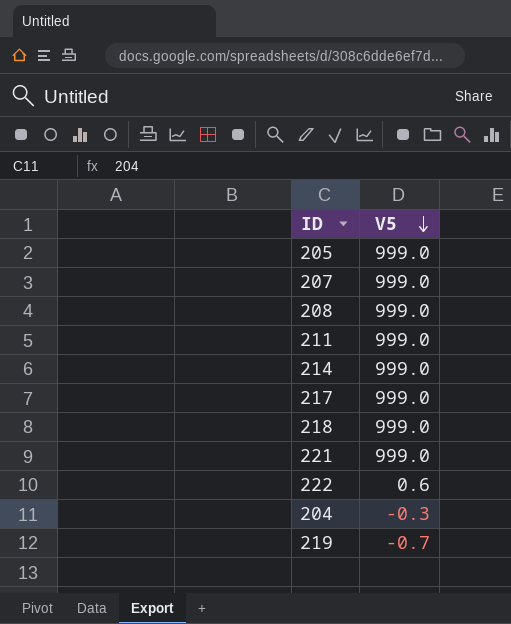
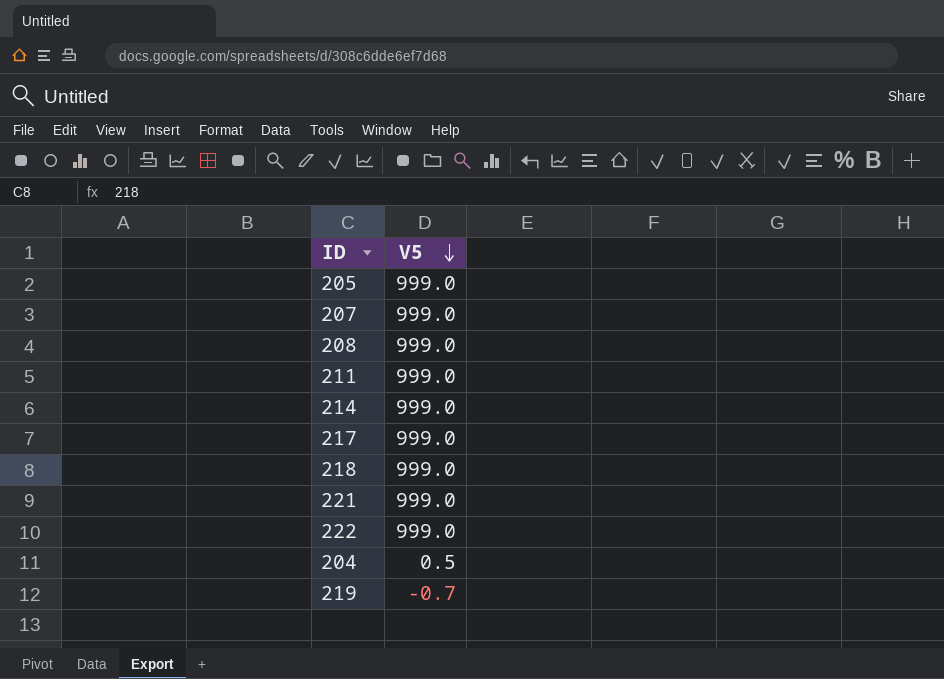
222 | V5: 0.6 -> 999.0
204 | V5: -0.3 -> 0.5

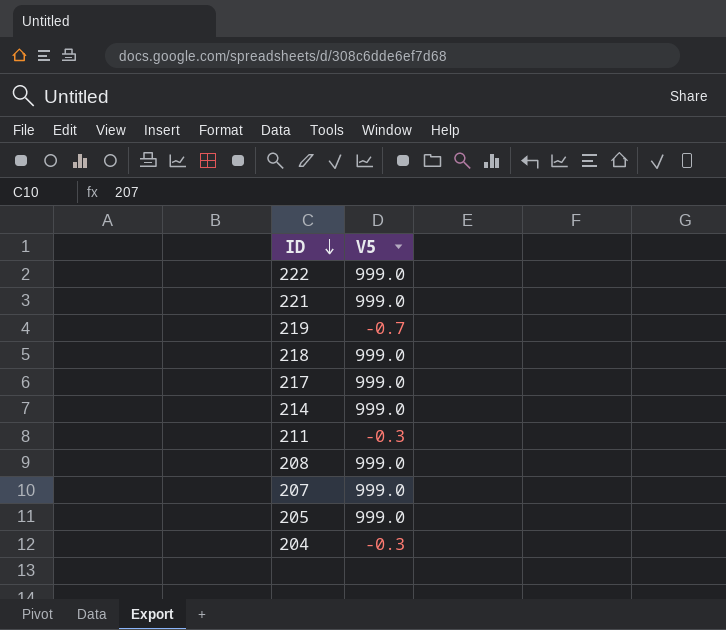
row order: V5 descending -> ID descending
211 | V5: 999.0 -> -0.3
204 | V5: 0.5 -> -0.3

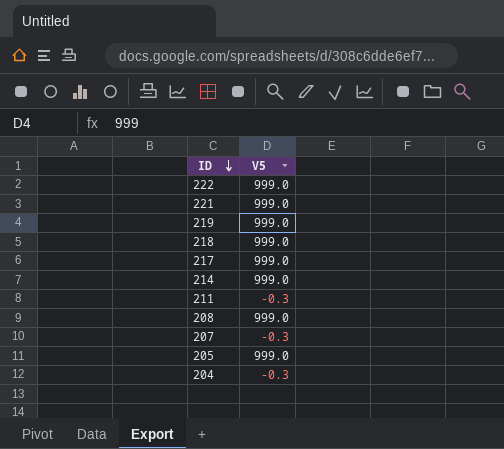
219 | V5: -0.7 -> 999.0
207 | V5: 999.0 -> -0.3

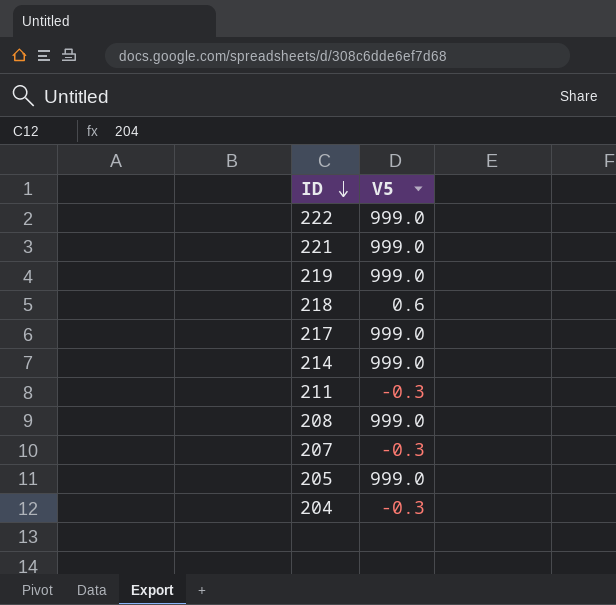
218 | V5: 999.0 -> 0.6

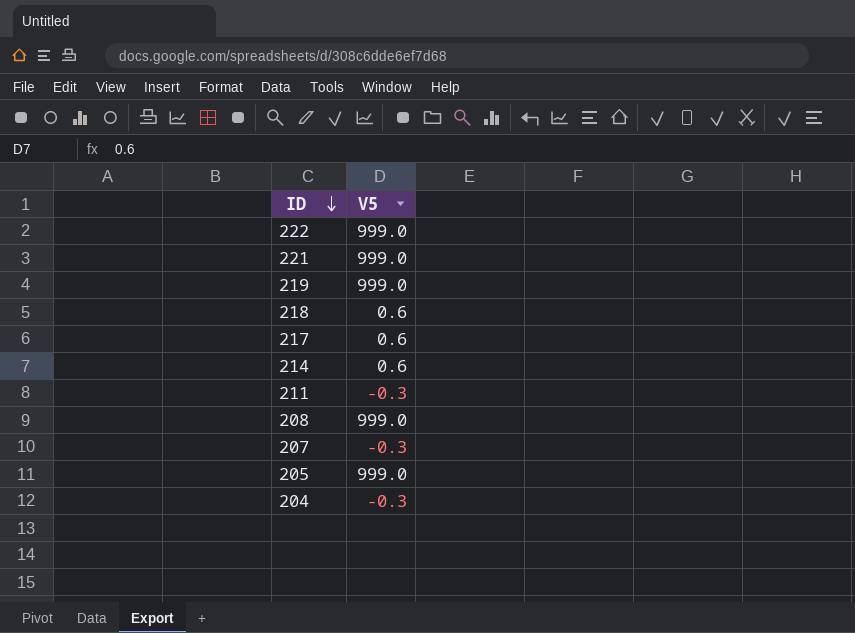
217 | V5: 999.0 -> 0.6
214 | V5: 999.0 -> 0.6

